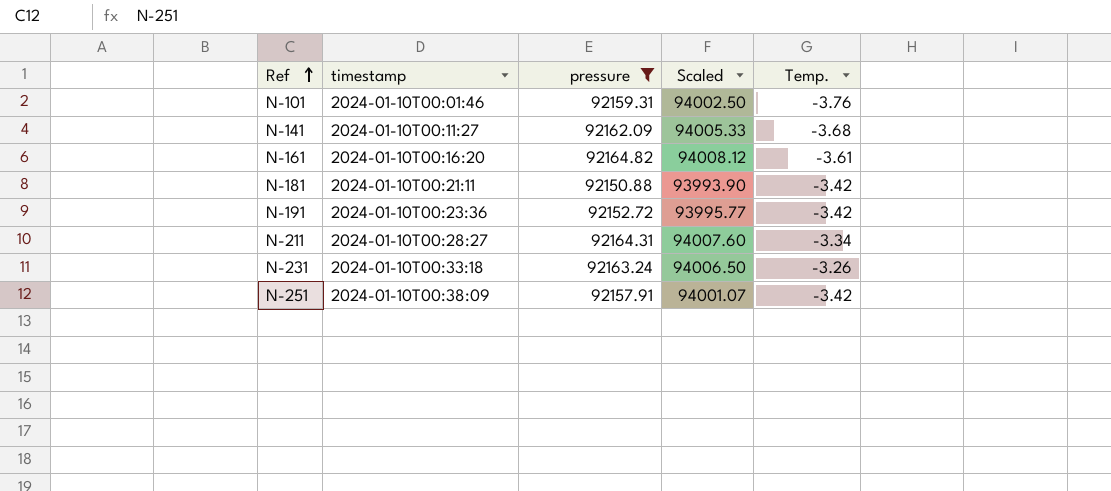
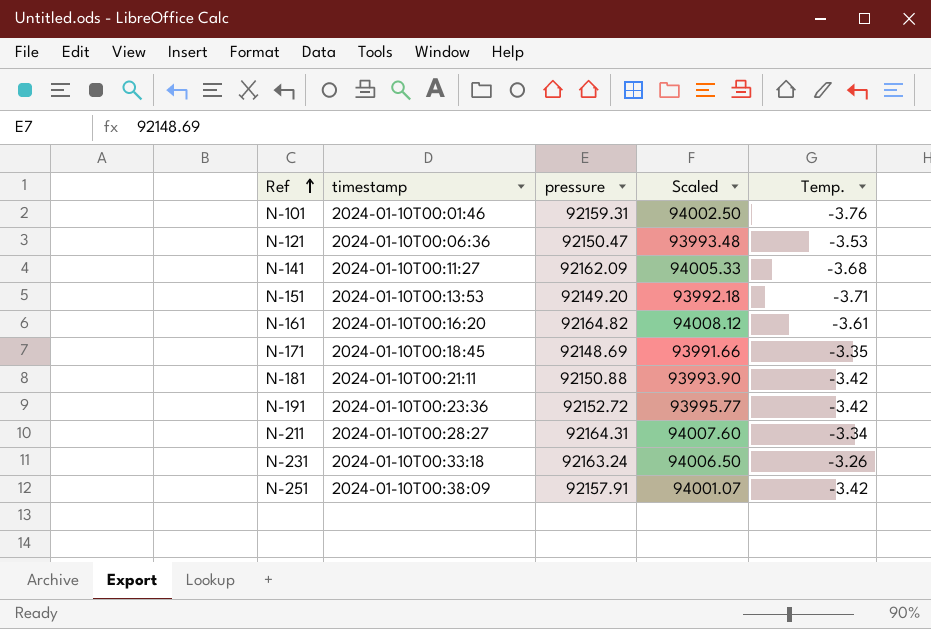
filter: pressure >= 92150.88 -> none

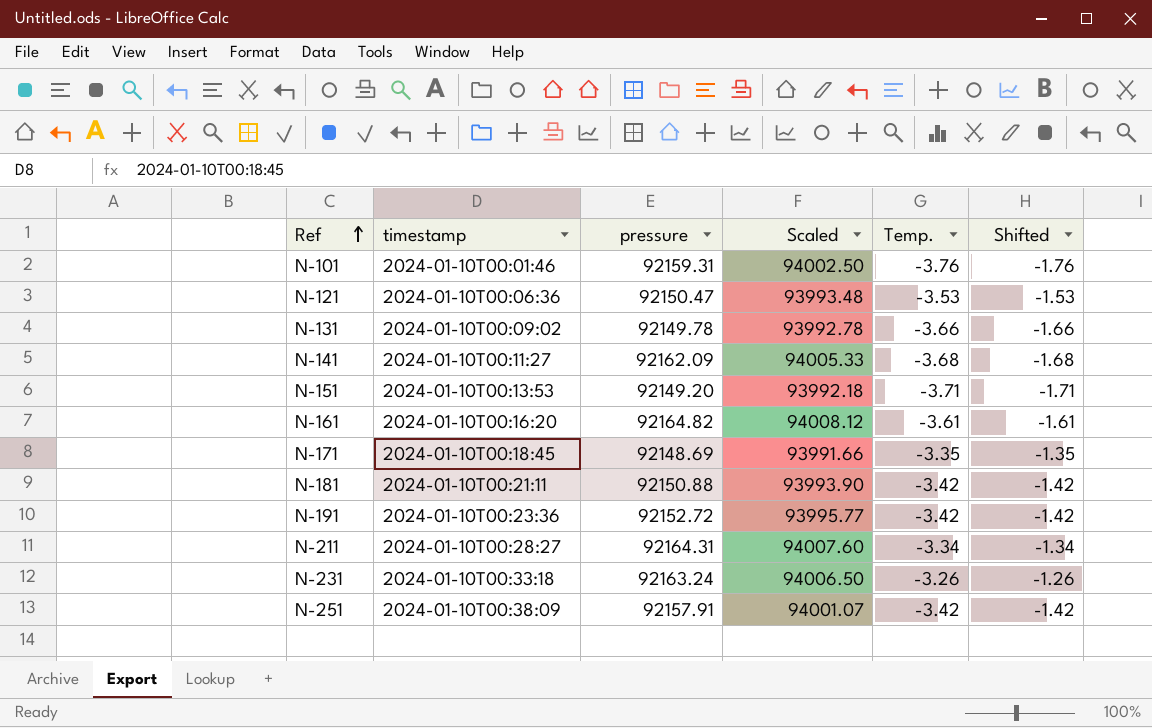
column Shifted | formula: none -> [Temp.] + 2
row N-131: none -> 2024-01-10T00:09:02 | 92149.78 | 93992.78 | -3.66 | -1.66

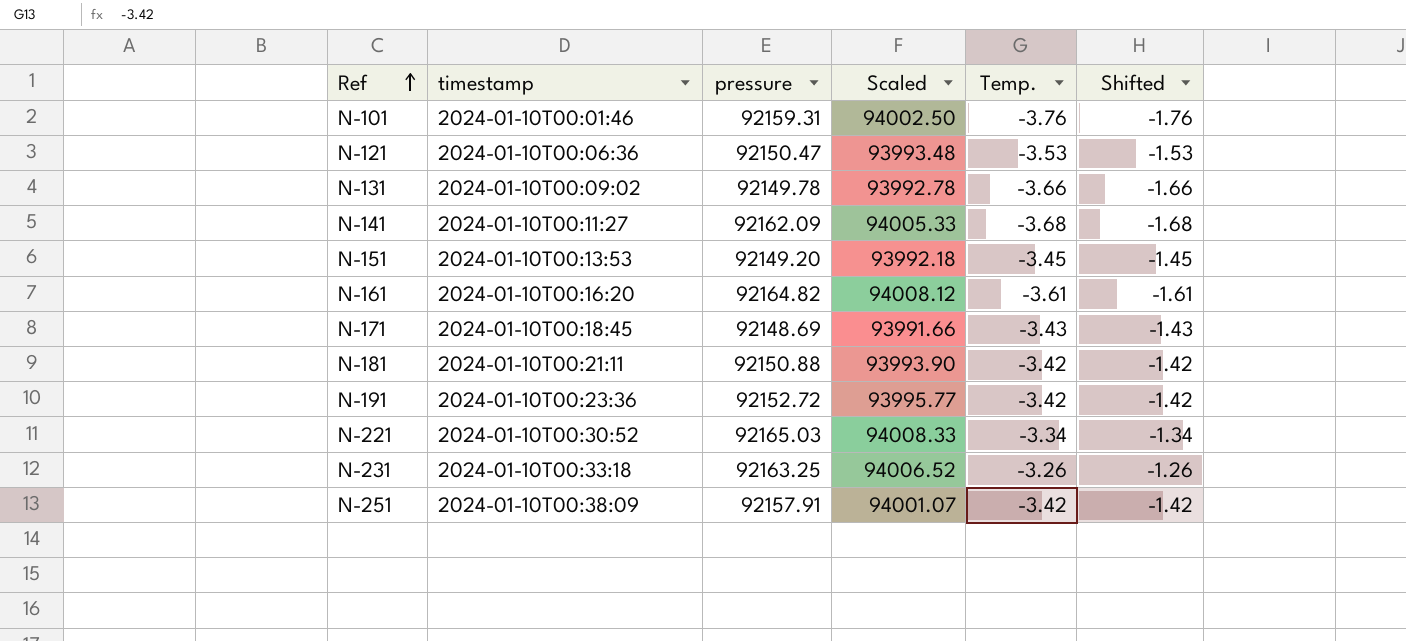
row N-211: 2024-01-10T00:28:27 | 92164.31 | 94007.60 | -3.34 | -1.34 -> none
N-151 | Temp.: -3.71 -> -3.45
N-151 | Shifted: -1.71 -> -1.45
N-171 | Temp.: -3.35 -> -3.43
N-171 | Shifted: -1.35 -> -1.43
row N-221: none -> 2024-01-10T00:30:52 | 92165.03 | 94008.33 | -3.34 | -1.34
N-231 | pressure: 92163.24 -> 92163.25
N-231 | Scaled: 94006.50 -> 94006.52

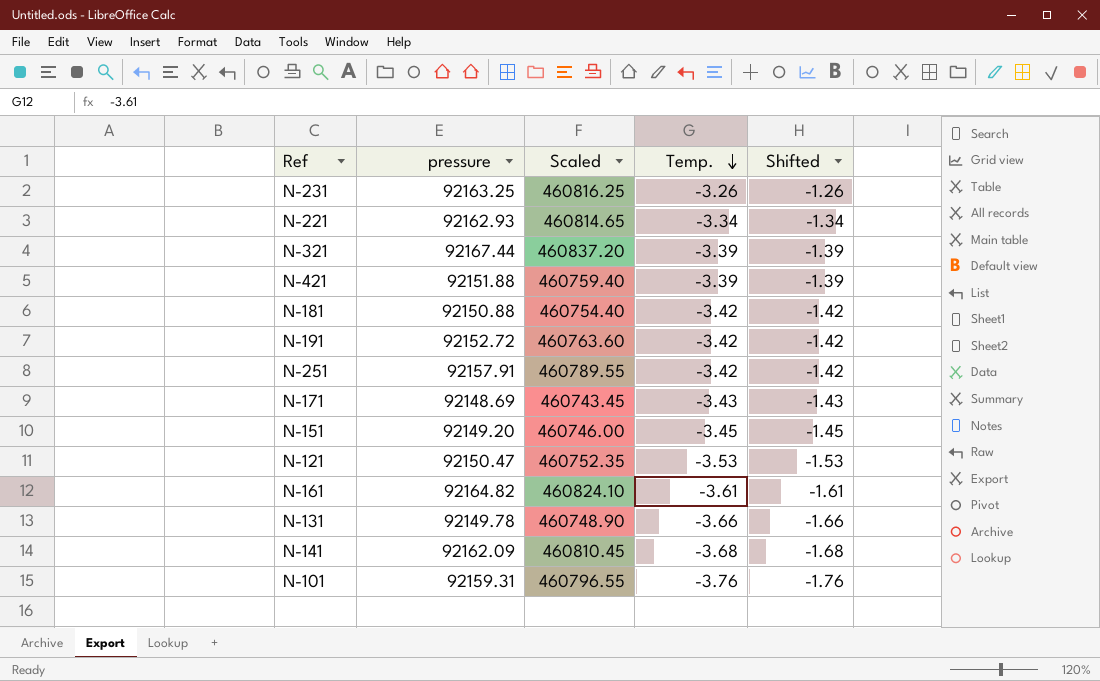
row order: Ref ascending -> Temp. descending
column timestamp | position: 2 -> none
column Scaled | formula: [pressure] * 1.02 -> [pressure] * 5
N-221 | pressure: 92165.03 -> 92162.93
row N-321: none -> 92167.44 | 460837.20 | -3.39 | -1.39
row N-421: none -> 92151.88 | 460759.40 | -3.39 | -1.39

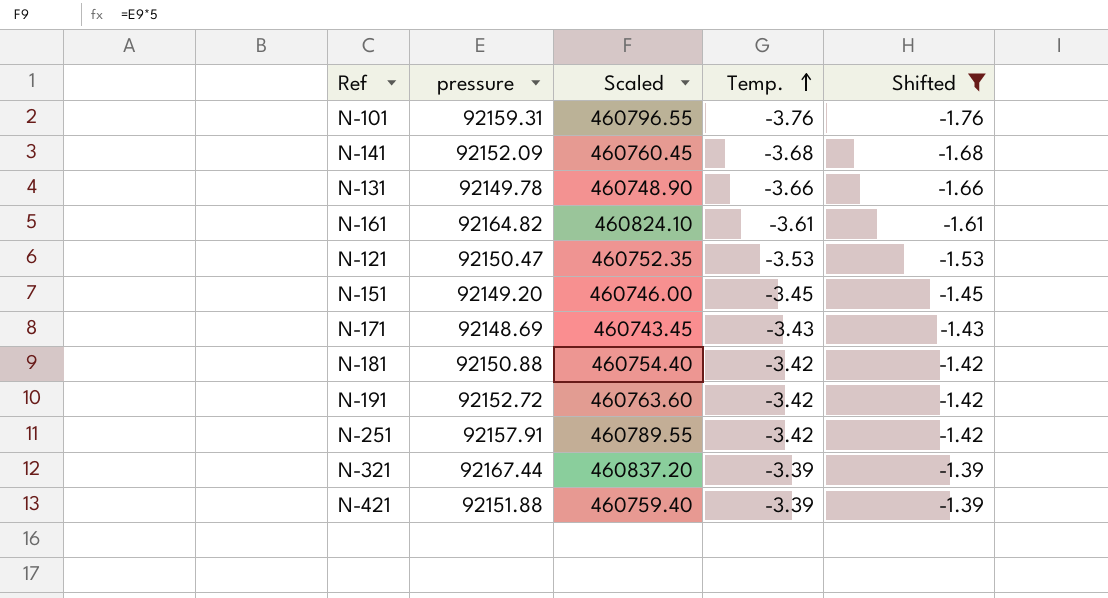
filter: none -> Shifted <= -1.39
row order: Temp. descending -> Temp. ascending
N-141 | pressure: 92162.09 -> 92152.09
N-141 | Scaled: 460810.45 -> 460760.45

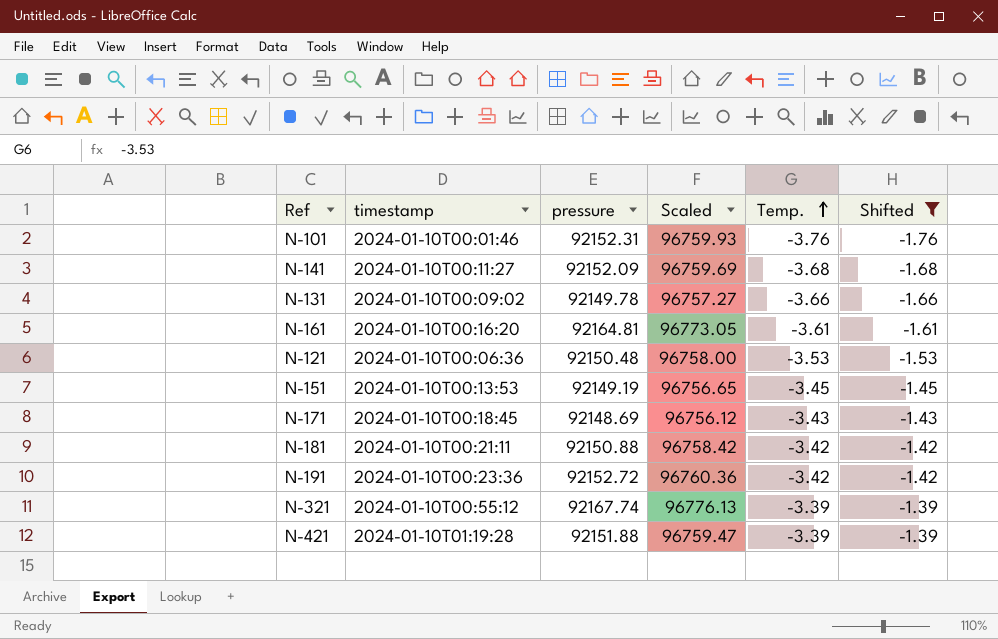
column timestamp | position: none -> 2
column Scaled | formula: [pressure] * 5 -> [pressure] * 1.05
row N-251: 92157.91 | 460789.55 | -3.42 | -1.42 -> none
N-101 | pressure: 92159.31 -> 92152.31
N-161 | pressure: 92164.82 -> 92164.81
N-121 | pressure: 92150.47 -> 92150.48
N-151 | pressure: 92149.20 -> 92149.19
N-321 | pressure: 92167.44 -> 92167.74

